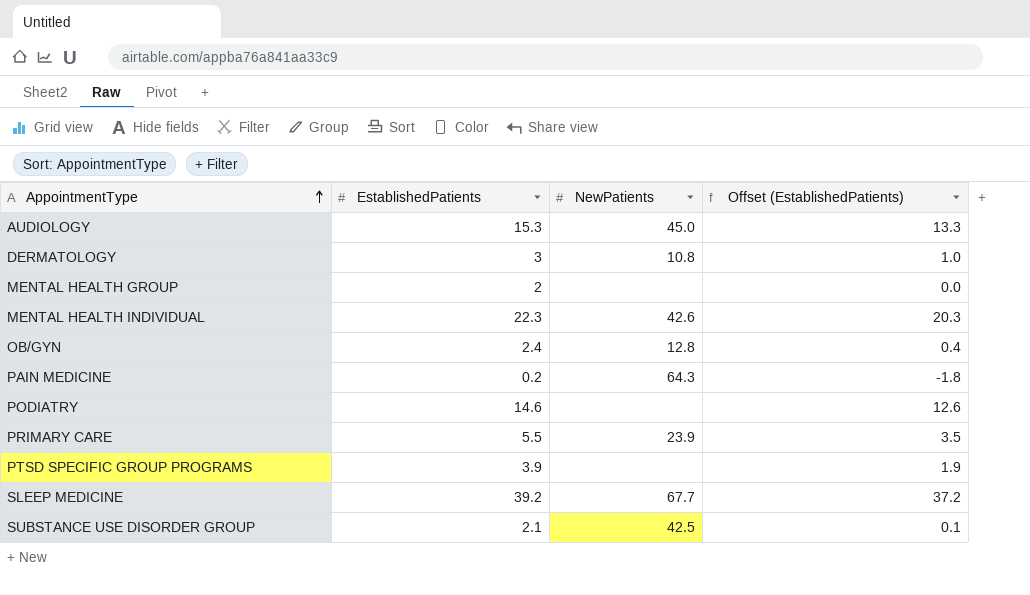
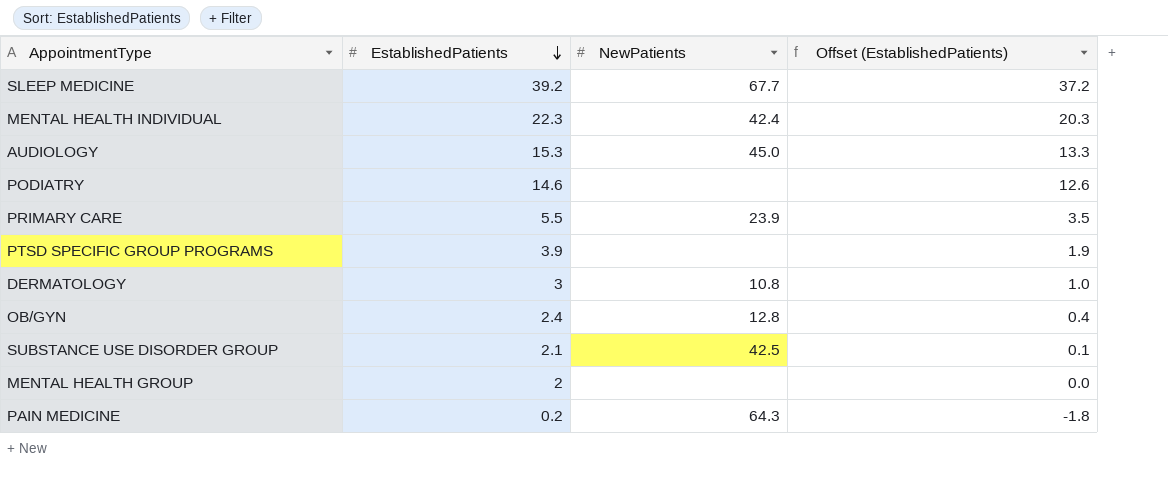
row order: AppointmentType ascending -> EstablishedPatients descending
MENTAL HEALTH INDIVIDUAL | NewPatients: 42.6 -> 42.4

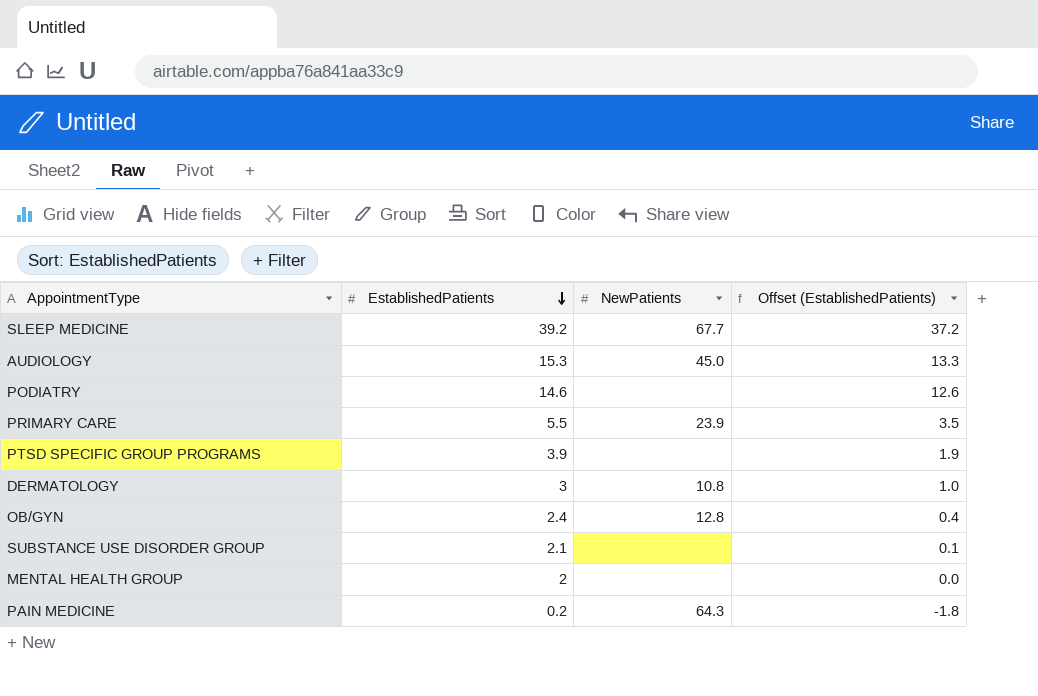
row MENTAL HEALTH INDIVIDUAL: 22.3 | 42.4 | 20.3 -> none
SUBSTANCE USE DISORDER GROUP | NewPatients: 42.5 -> none

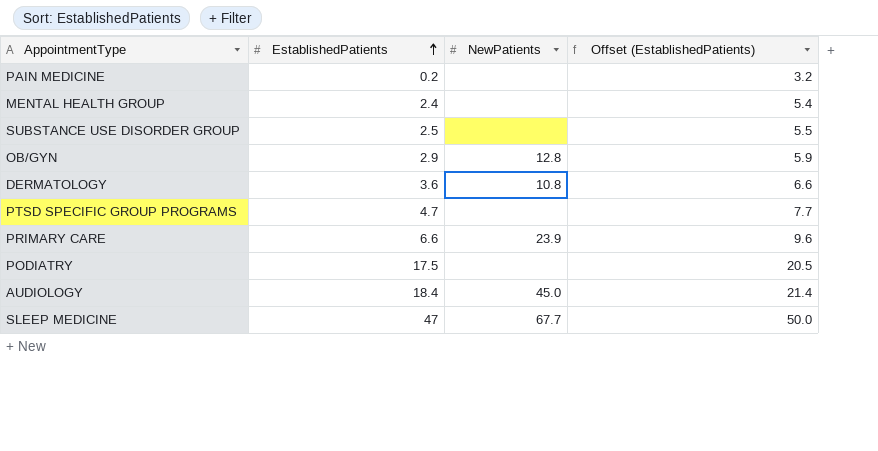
row order: EstablishedPatients descending -> EstablishedPatients ascending
column Offset (EstablishedPatients) | formula: [EstablishedPatients] - 2 -> [EstablishedPatients] + 3
PAIN MEDICINE | NewPatients: 64.3 -> none
MENTAL HEALTH GROUP | EstablishedPatients: 2 -> 2.4
SUBSTANCE USE DISORDER GROUP | EstablishedPatients: 2.1 -> 2.5
OB/GYN | EstablishedPatients: 2.4 -> 2.9
DERMATOLOGY | EstablishedPatients: 3 -> 3.6
PTSD SPECIFIC GROUP PROGRAMS | EstablishedPatients: 3.9 -> 4.7
PRIMARY CARE | EstablishedPatients: 5.5 -> 6.6
PODIATRY | EstablishedPatients: 14.6 -> 17.5
AUDIOLOGY | EstablishedPatients: 15.3 -> 18.4
SLEEP MEDICINE | EstablishedPatients: 39.2 -> 47

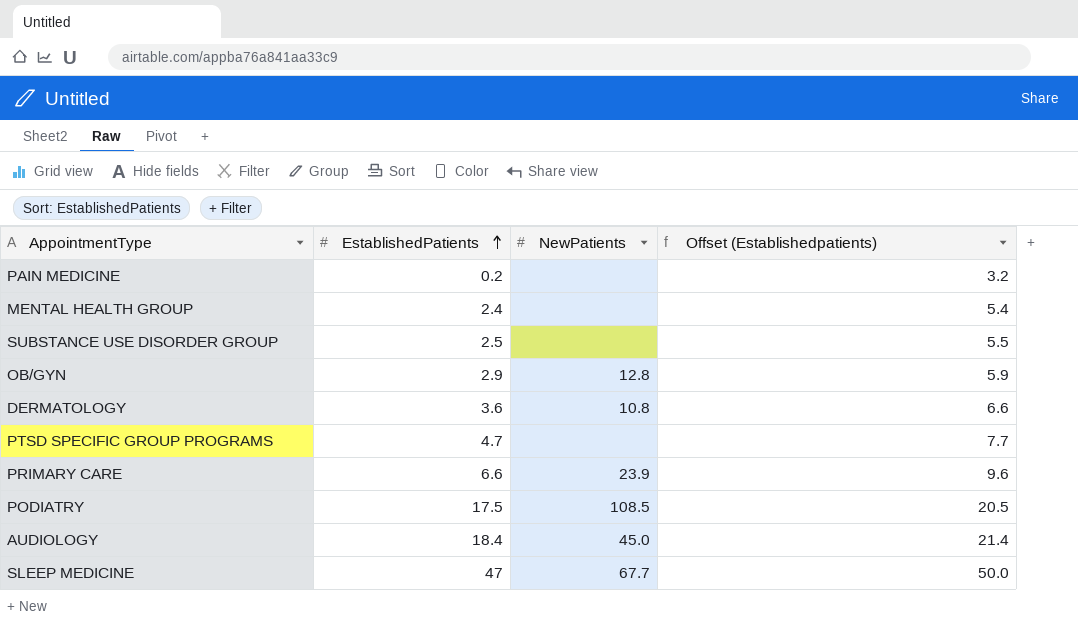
column name: Offset (EstablishedPatients) -> Offset (Establishedpatients)
PODIATRY | NewPatients: none -> 108.5

